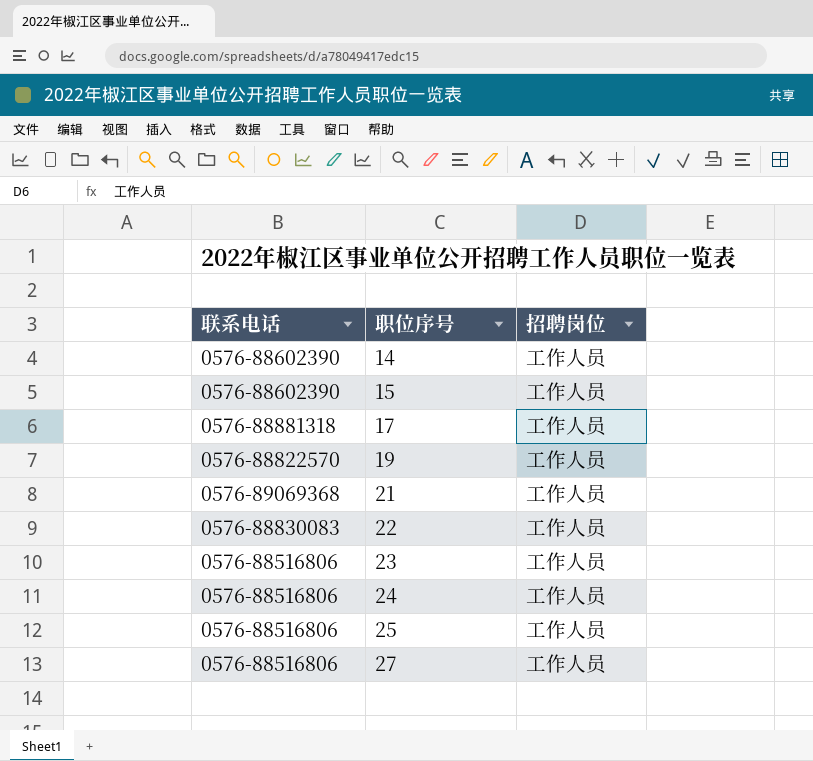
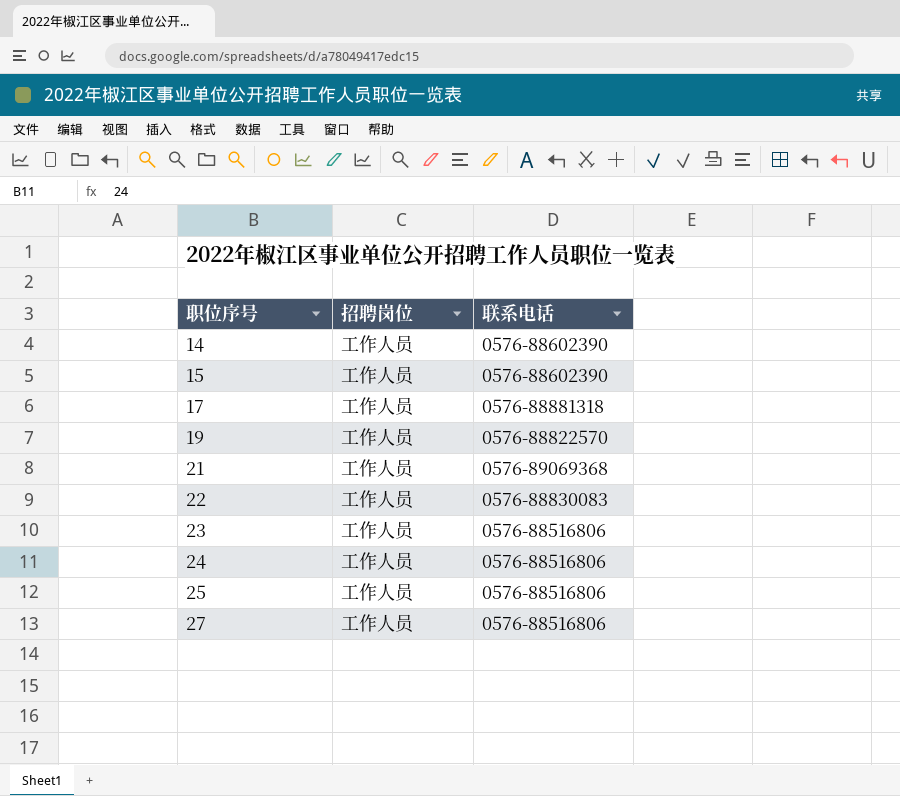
column 联系电话 | position: 1 -> 3

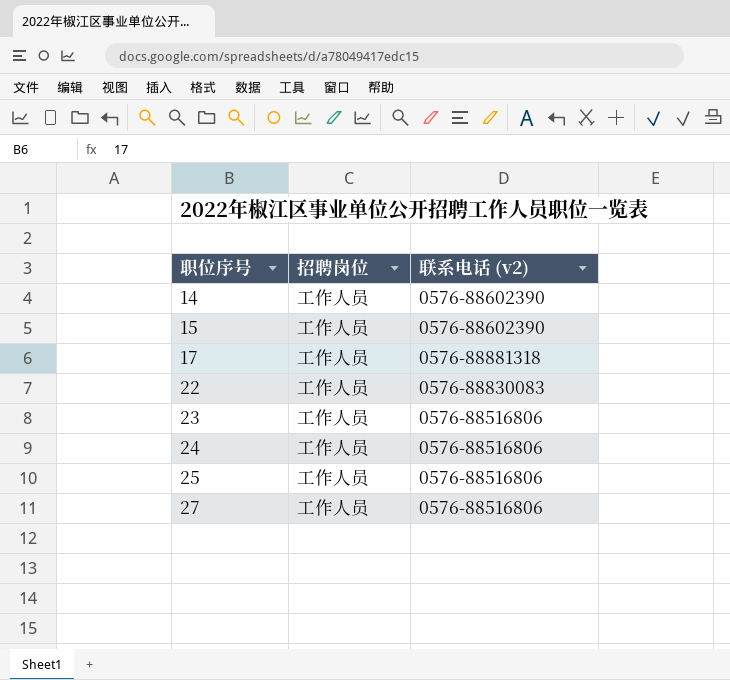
column name: 联系电话 -> 联系电话 (v2)
row 19: 工作人员 | 0576-88822570 -> none
row 21: 工作人员 | 0576-89069368 -> none

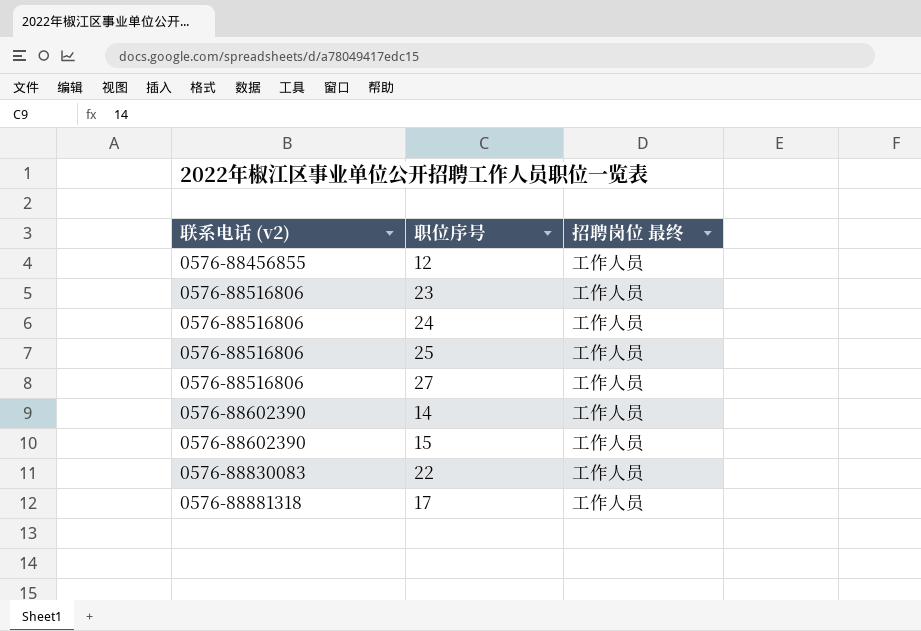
row order: 职位序号 ascending -> 联系电话 (v2) ascending
column 联系电话 (v2) | position: 3 -> 1
column name: 招聘岗位 -> 招聘岗位 最终
row 12: none -> 0576-88456855 | 工作人员

